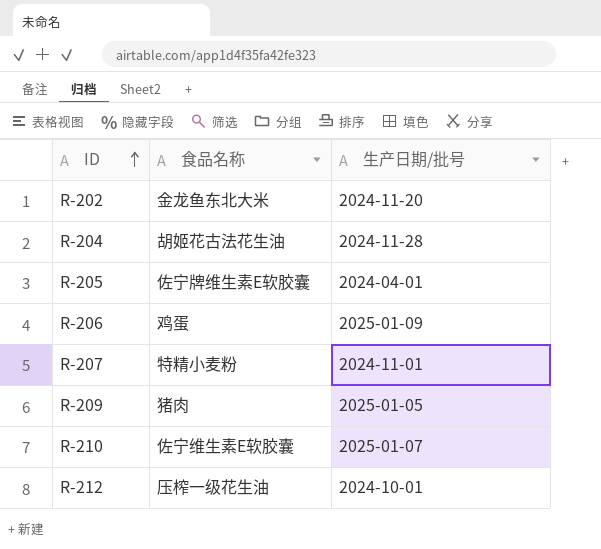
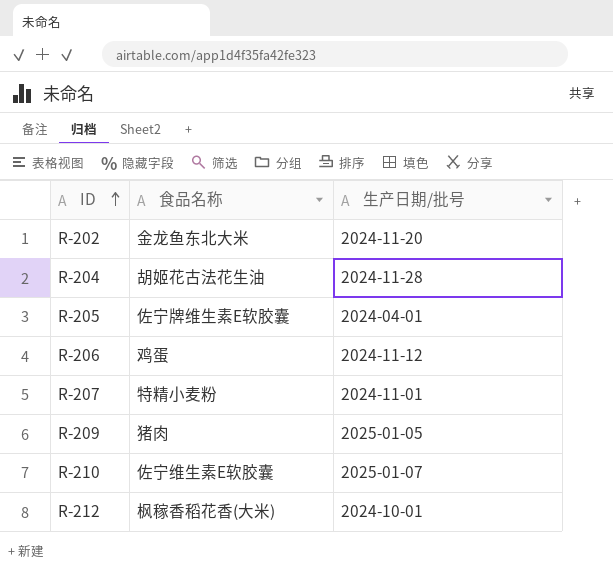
R-206 | 生产日期/批号: 2025-01-09 -> 2024-11-12
R-212 | 食品名称: 压榨一级花生油 -> 枫稼香稻花香(大米)

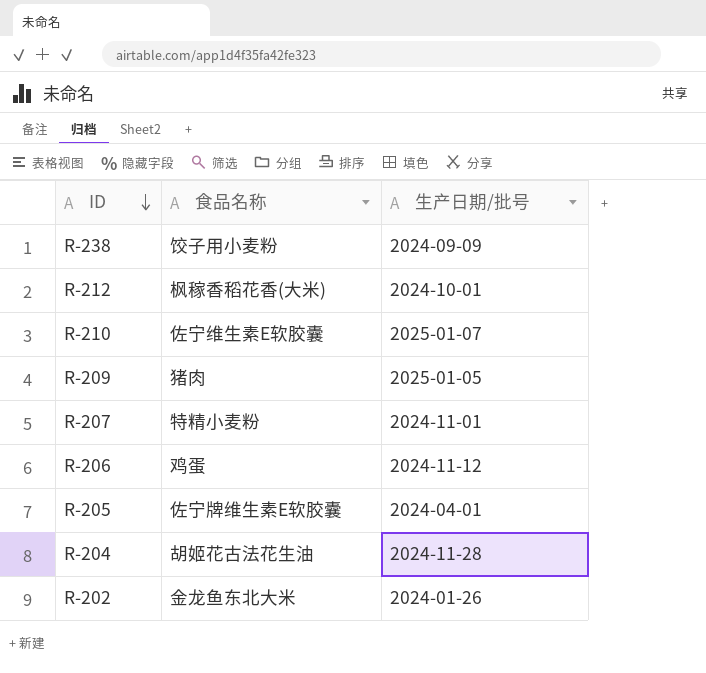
row order: ID ascending -> ID descending
row R-238: none -> 饺子用小麦粉 | 2024-09-09
R-202 | 生产日期/批号: 2024-11-20 -> 2024-01-26

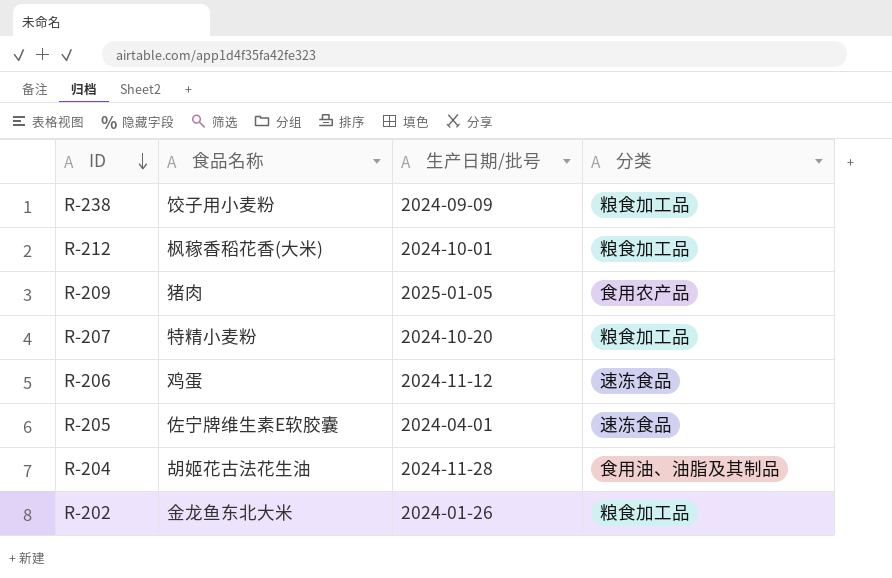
column 分类 | position: none -> 4
row R-210: 佐宁维生素E软胶囊 | 2025-01-07 -> none
R-207 | 生产日期/批号: 2024-11-01 -> 2024-10-20

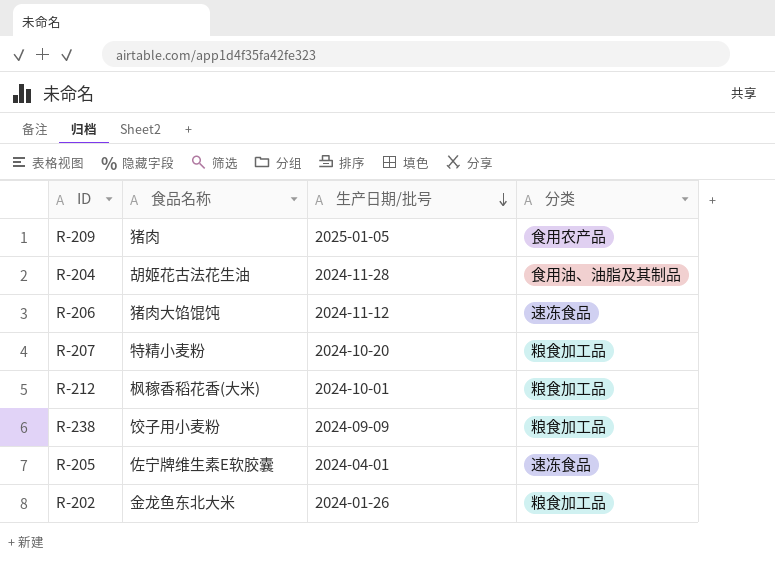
row order: ID descending -> 生产日期/批号 descending
R-206 | 食品名称: 鸡蛋 -> 猪肉大馅馄饨

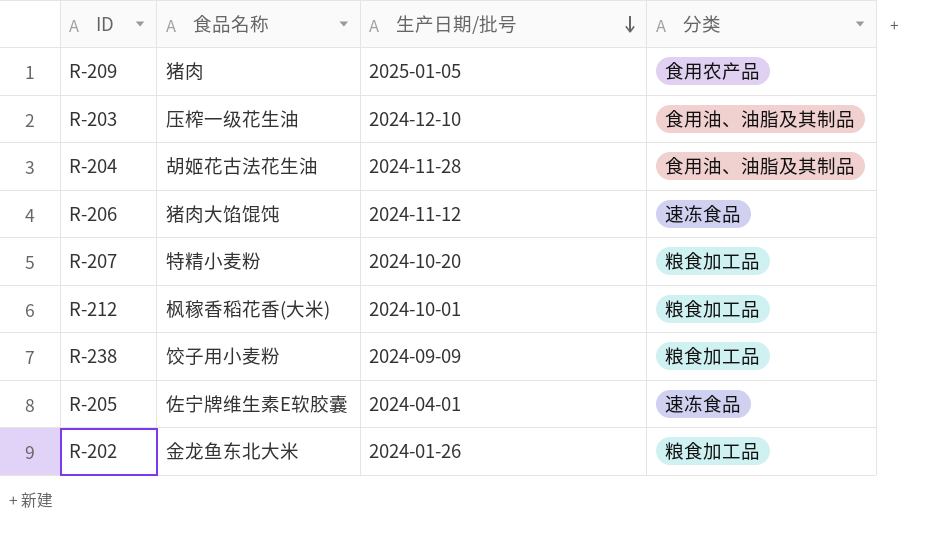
row R-203: none -> 压榨一级花生油 | 2024-12-10 | 食用油、油脂及其制品

